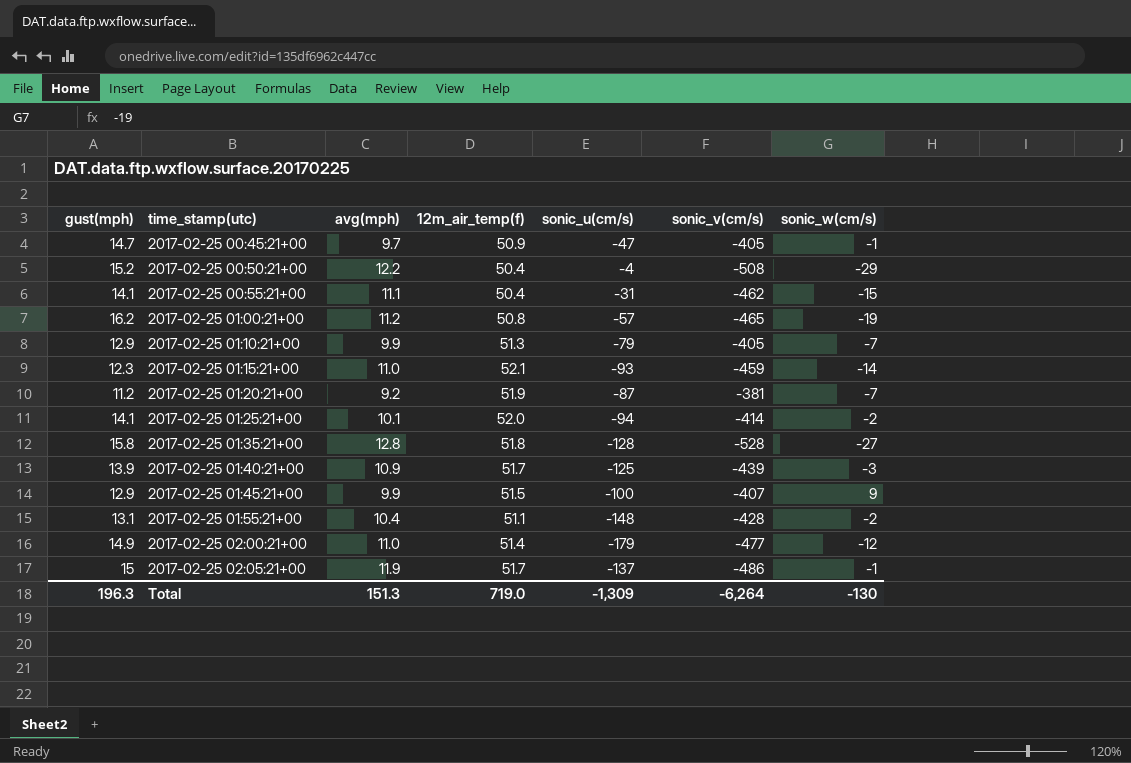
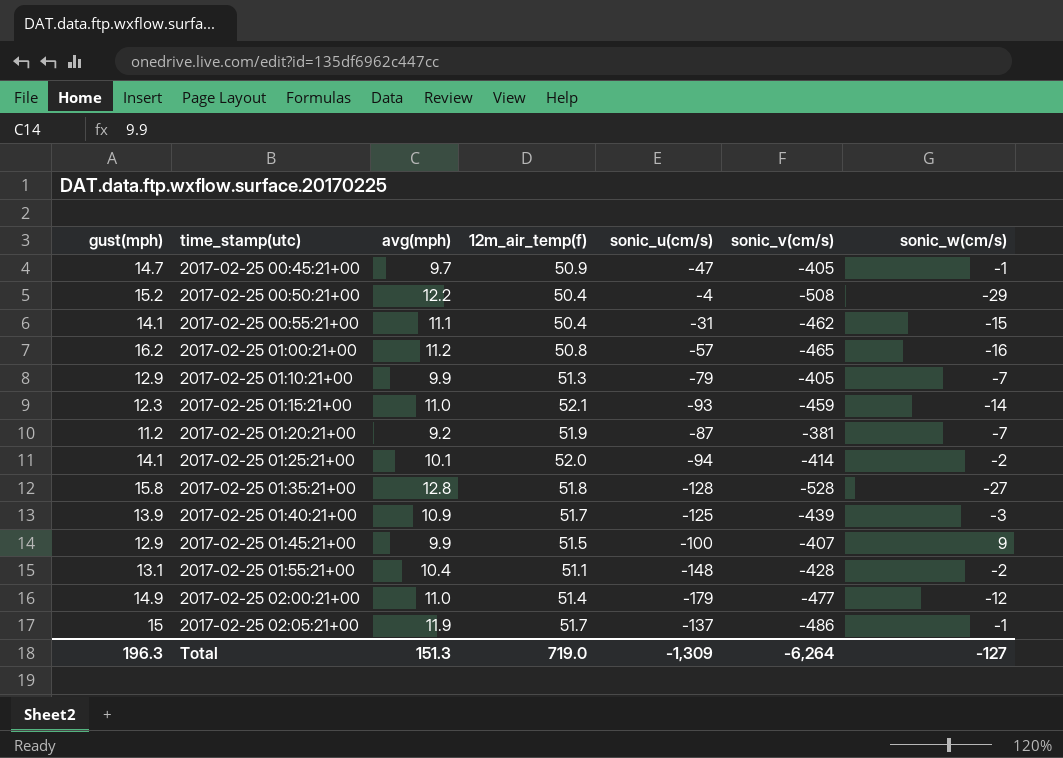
2017-02-25 01:00:21+00 | sonic_w(cm/s): -19 -> -16
Total | sonic_w(cm/s): -130 -> -127

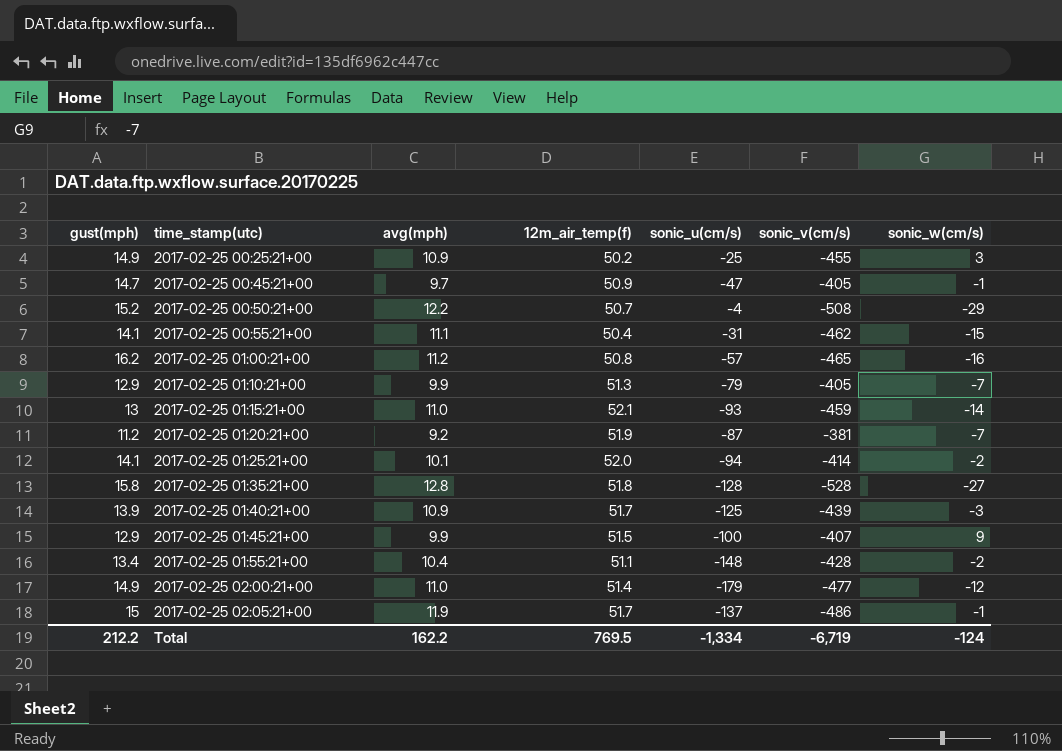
row 2017-02-25 00:25:21+00: none -> 14.9 | 10.9 | 50.2 | -25 | -455 | 3
2017-02-25 00:50:21+00 | 12m_air_temp(f): 50.4 -> 50.7
2017-02-25 01:15:21+00 | gust(mph): 12.3 -> 13
2017-02-25 01:55:21+00 | gust(mph): 13.1 -> 13.4
Total | gust(mph): 196.3 -> 212.2
Total | avg(mph): 151.3 -> 162.2
Total | 12m_air_temp(f): 719.0 -> 769.5
Total | sonic_u(cm/s): -1,309 -> -1,334
Total | sonic_v(cm/s): -6,264 -> -6,719
Total | sonic_w(cm/s): -127 -> -124

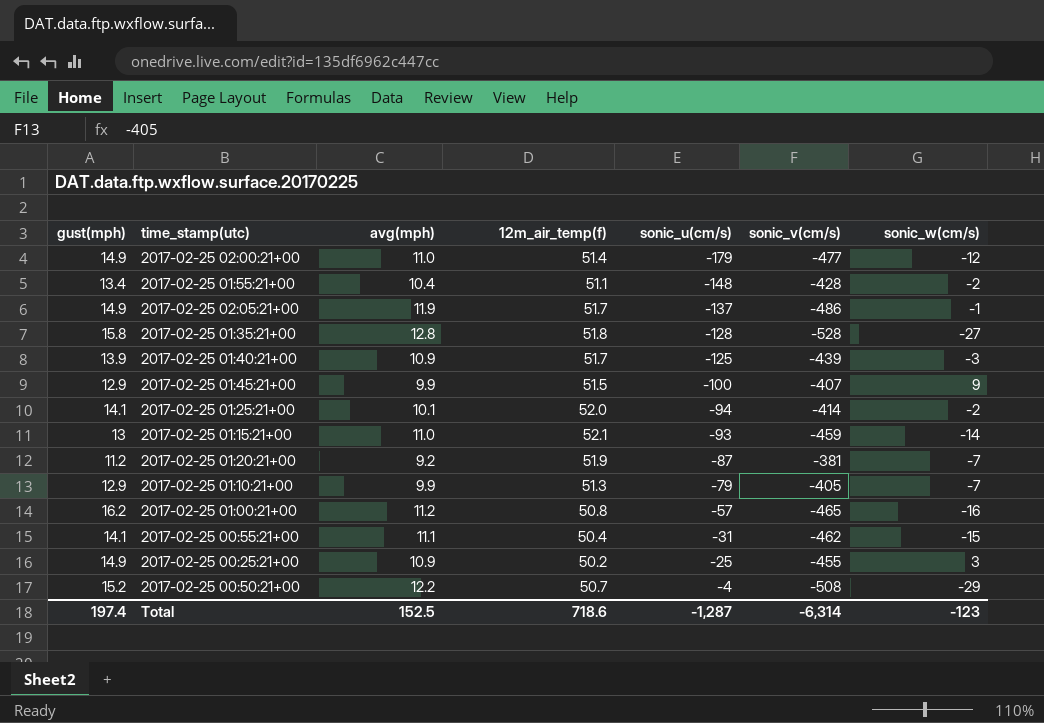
row order: time_stamp(utc) ascending -> sonic_u(cm/s) ascending
row 2017-02-25 00:45:21+00: 14.7 | 9.7 | 50.9 | -47 | -405 | -1 -> none
2017-02-25 02:05:21+00 | gust(mph): 15 -> 14.9
Total | gust(mph): 212.2 -> 197.4
Total | avg(mph): 162.2 -> 152.5
Total | 12m_air_temp(f): 769.5 -> 718.6
Total | sonic_u(cm/s): -1,334 -> -1,287
Total | sonic_v(cm/s): -6,719 -> -6,314
Total | sonic_w(cm/s): -124 -> -123

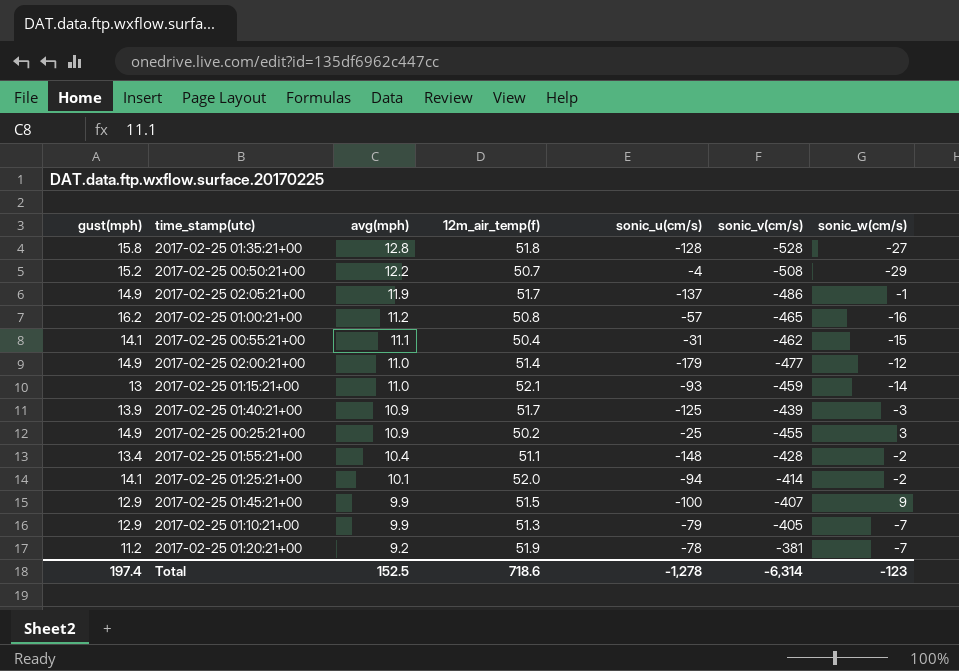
row order: sonic_u(cm/s) ascending -> avg(mph) descending
2017-02-25 01:20:21+00 | sonic_u(cm/s): -87 -> -78
Total | sonic_u(cm/s): -1,287 -> -1,278

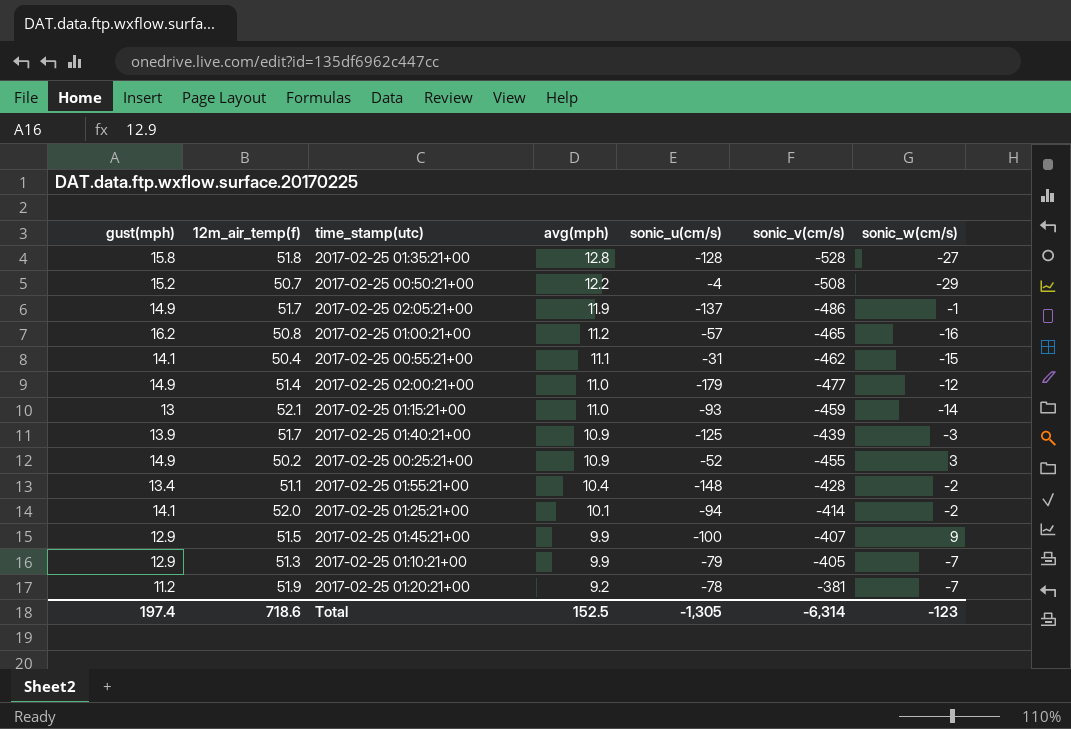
column 12m_air_temp(f) | position: 4 -> 2
2017-02-25 00:25:21+00 | sonic_u(cm/s): -25 -> -52
Total | sonic_u(cm/s): -1,278 -> -1,305

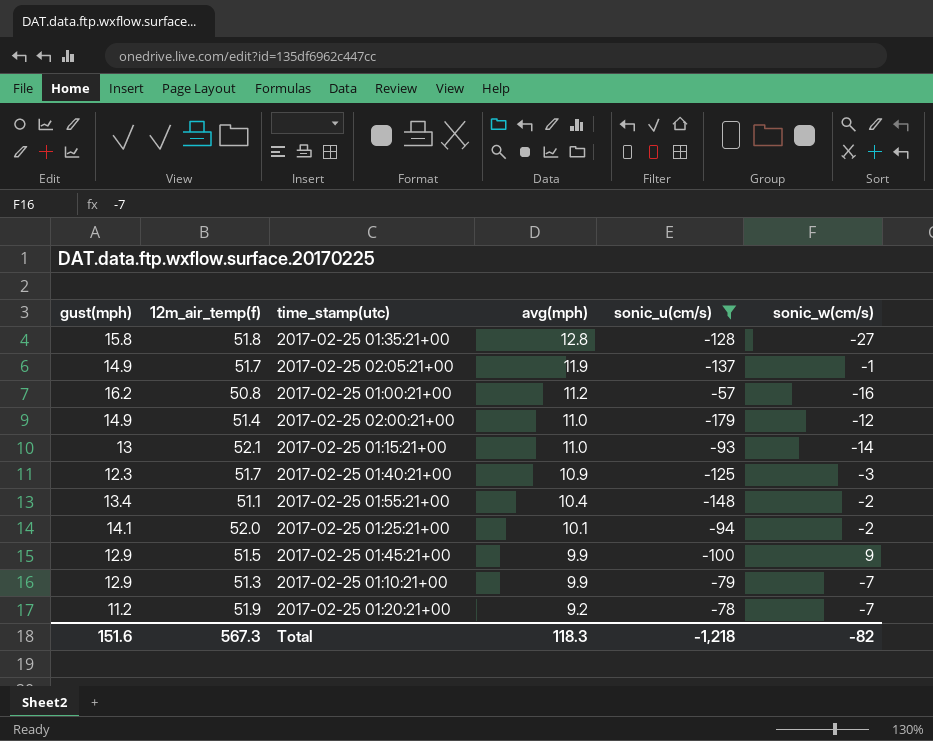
filter: none -> sonic_u(cm/s) <= -57
column sonic_v(cm/s) | position: 6 -> none
2017-02-25 01:40:21+00 | gust(mph): 13.9 -> 12.3
Total | gust(mph): 197.4 -> 151.6
Total | 12m_air_temp(f): 718.6 -> 567.3
Total | avg(mph): 152.5 -> 118.3
Total | sonic_u(cm/s): -1,305 -> -1,218
Total | sonic_w(cm/s): -123 -> -82

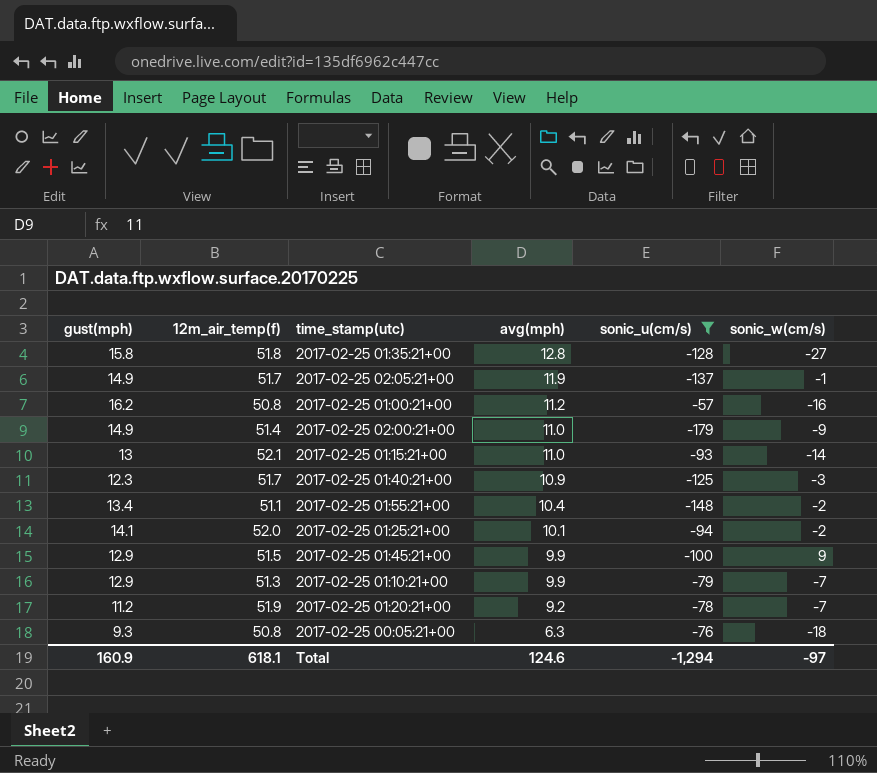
2017-02-25 02:00:21+00 | sonic_w(cm/s): -12 -> -9
row 2017-02-25 00:05:21+00: none -> 9.3 | 50.8 | 6.3 | -76 | -18
Total | gust(mph): 151.6 -> 160.9
Total | 12m_air_temp(f): 567.3 -> 618.1
Total | avg(mph): 118.3 -> 124.6
Total | sonic_u(cm/s): -1,218 -> -1,294
Total | sonic_w(cm/s): -82 -> -97

